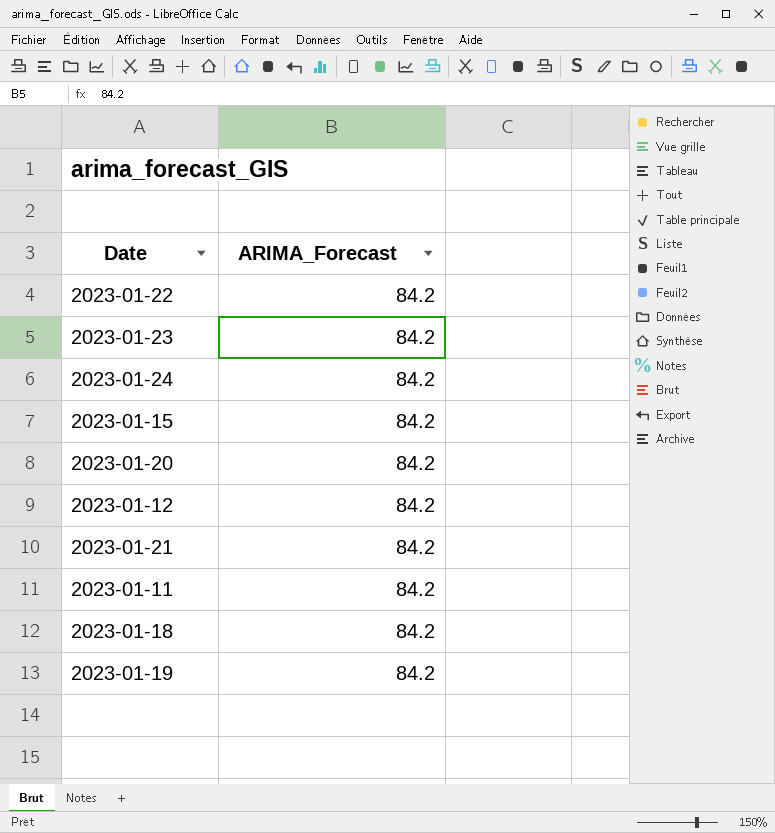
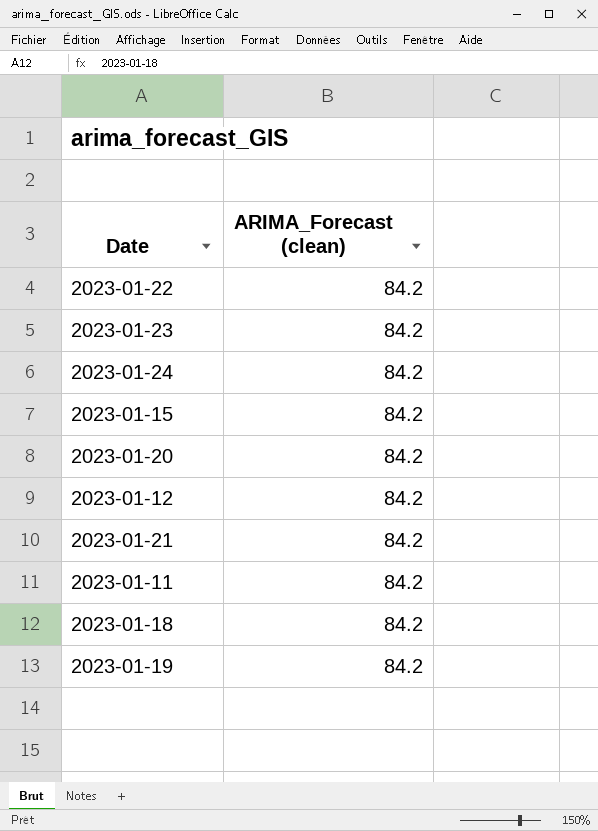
column name: ARIMA_Forecast -> ARIMA_Forecast (clean)

